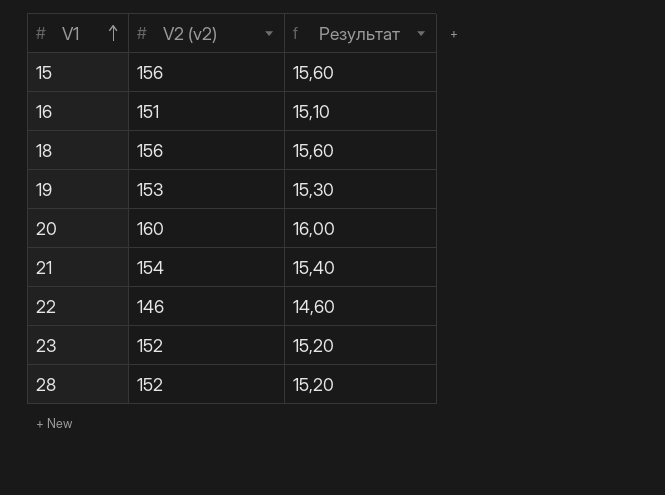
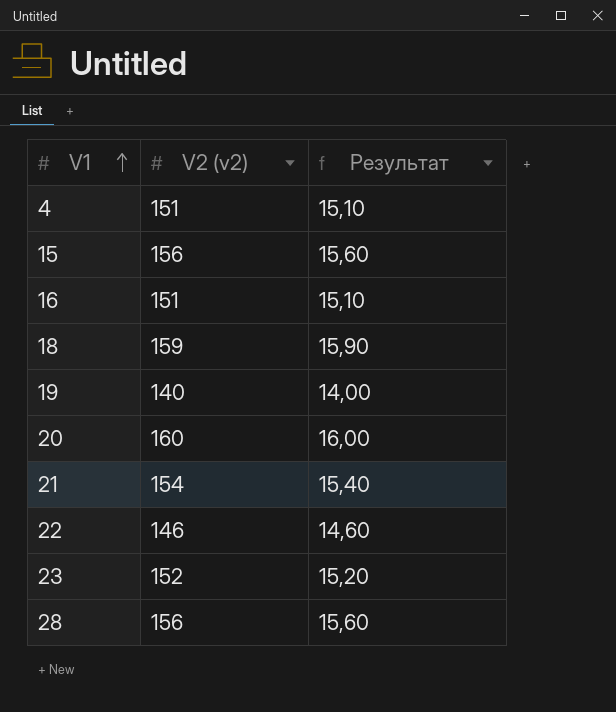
row 4: none -> 151 | 15,10
18 | V2 (v2): 156 -> 159
18 | Результат: 15,60 -> 15,90
19 | V2 (v2): 153 -> 140
19 | Результат: 15,30 -> 14,00
28 | V2 (v2): 152 -> 156
28 | Результат: 15,20 -> 15,60

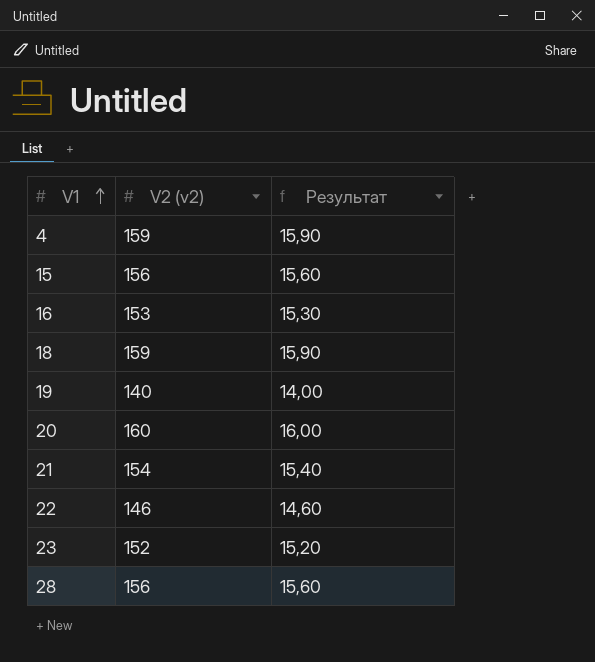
4 | V2 (v2): 151 -> 159
4 | Результат: 15,10 -> 15,90
16 | V2 (v2): 151 -> 153
16 | Результат: 15,10 -> 15,30

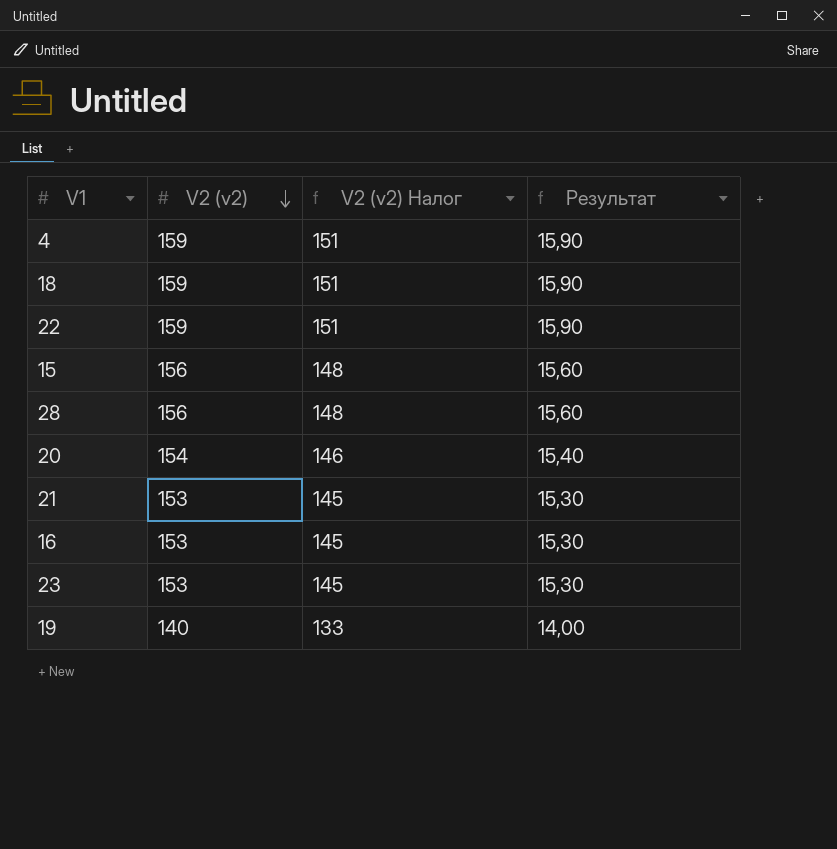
row order: V1 ascending -> V2 (v2) descending
column V2 (v2) Налог | formula: none -> [V2 (v2)] * 0,95
22 | V2 (v2): 146 -> 159
22 | Результат: 14,60 -> 15,90
20 | V2 (v2): 160 -> 154
20 | Результат: 16,00 -> 15,40
21 | V2 (v2): 154 -> 153
21 | Результат: 15,40 -> 15,30
23 | V2 (v2): 152 -> 153
23 | Результат: 15,20 -> 15,30

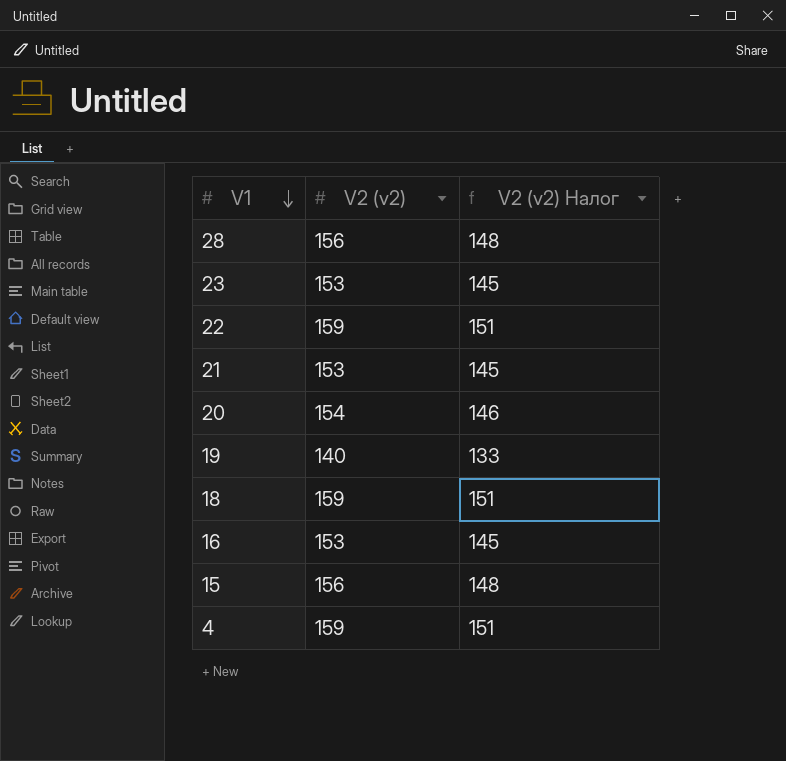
row order: V2 (v2) descending -> V1 descending
column Результат | formula: [V2 (v2)] * 0,1 -> none

